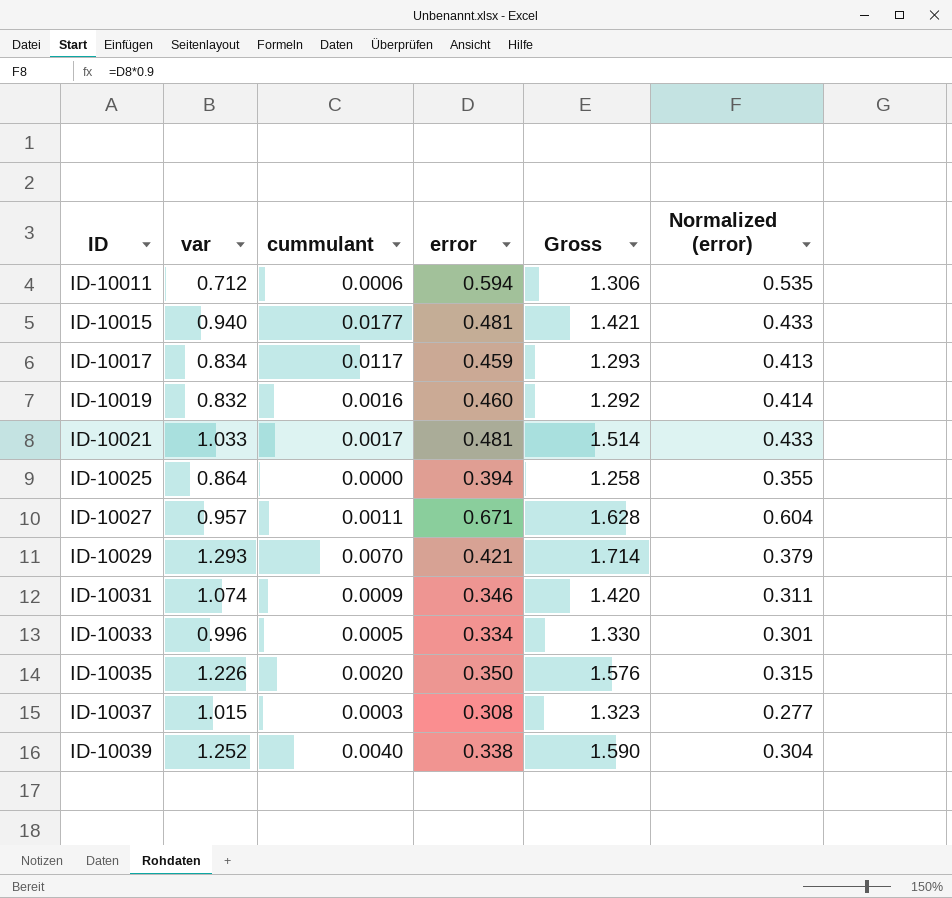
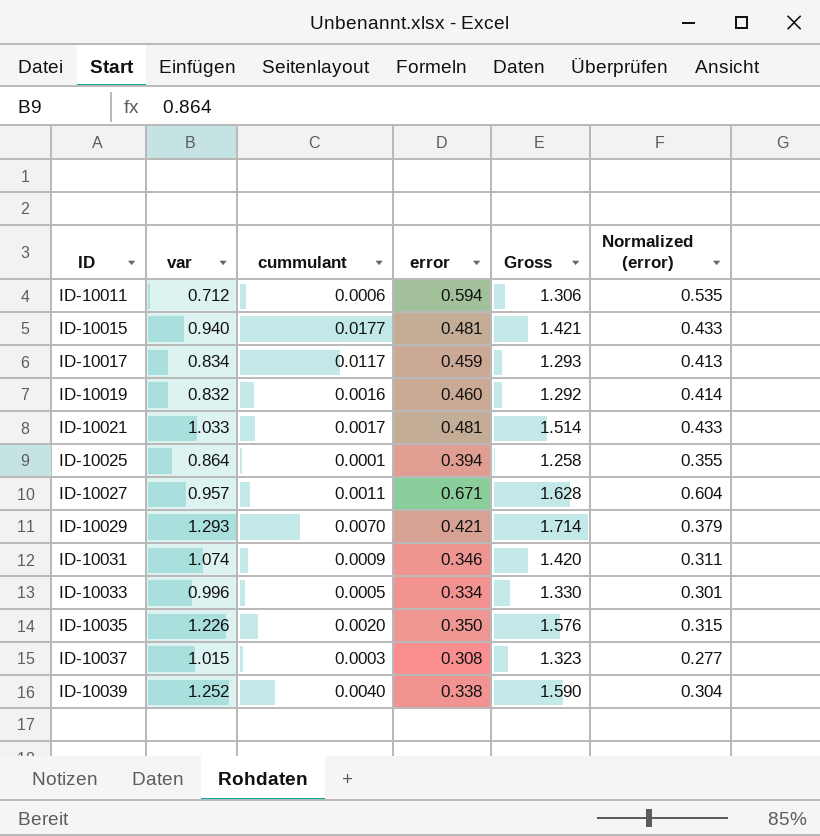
ID-10025 | cummulant: 0.0000 -> 0.0001

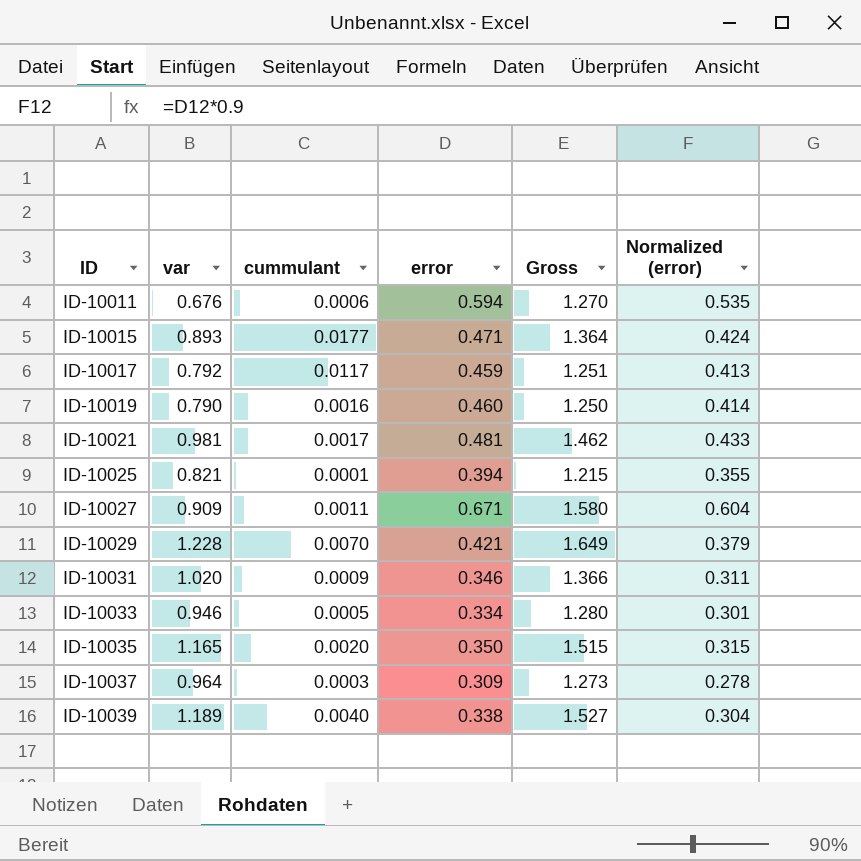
ID-10011 | var: 0.712 -> 0.676
ID-10011 | Gross: 1.306 -> 1.270
ID-10015 | var: 0.940 -> 0.893
ID-10015 | error: 0.481 -> 0.471
ID-10015 | Gross: 1.421 -> 1.364
ID-10015 | Normalized (error): 0.433 -> 0.424
ID-10017 | var: 0.834 -> 0.792
ID-10017 | Gross: 1.293 -> 1.251
ID-10019 | var: 0.832 -> 0.790
ID-10019 | Gross: 1.292 -> 1.250
ID-10021 | var: 1.033 -> 0.981
ID-10021 | Gross: 1.514 -> 1.462
ID-10025 | var: 0.864 -> 0.821
ID-10025 | Gross: 1.258 -> 1.215
ID-10027 | var: 0.957 -> 0.909
ID-10027 | Gross: 1.628 -> 1.580
ID-10029 | var: 1.293 -> 1.228
ID-10029 | Gross: 1.714 -> 1.649
ID-10031 | var: 1.074 -> 1.020
ID-10031 | Gross: 1.420 -> 1.366
ID-10033 | var: 0.996 -> 0.946
ID-10033 | Gross: 1.330 -> 1.280
ID-10035 | var: 1.226 -> 1.165
ID-10035 | Gross: 1.576 -> 1.515
ID-10037 | var: 1.015 -> 0.964
ID-10037 | error: 0.308 -> 0.309
ID-10037 | Gross: 1.323 -> 1.273
ID-10037 | Normalized (error): 0.277 -> 0.278
ID-10039 | var: 1.252 -> 1.189
ID-10039 | Gross: 1.590 -> 1.527

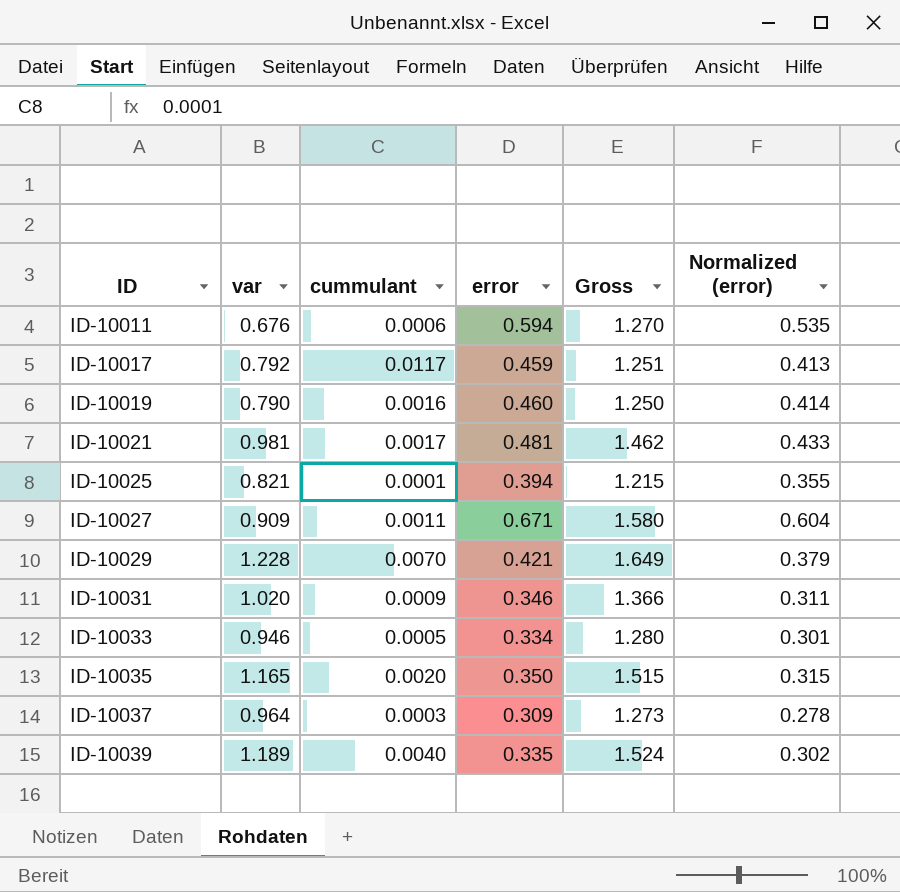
row ID-10015: 0.893 | 0.0177 | 0.471 | 1.364 | 0.424 -> none
ID-10039 | error: 0.338 -> 0.335
ID-10039 | Gross: 1.527 -> 1.524
ID-10039 | Normalized (error): 0.304 -> 0.302

